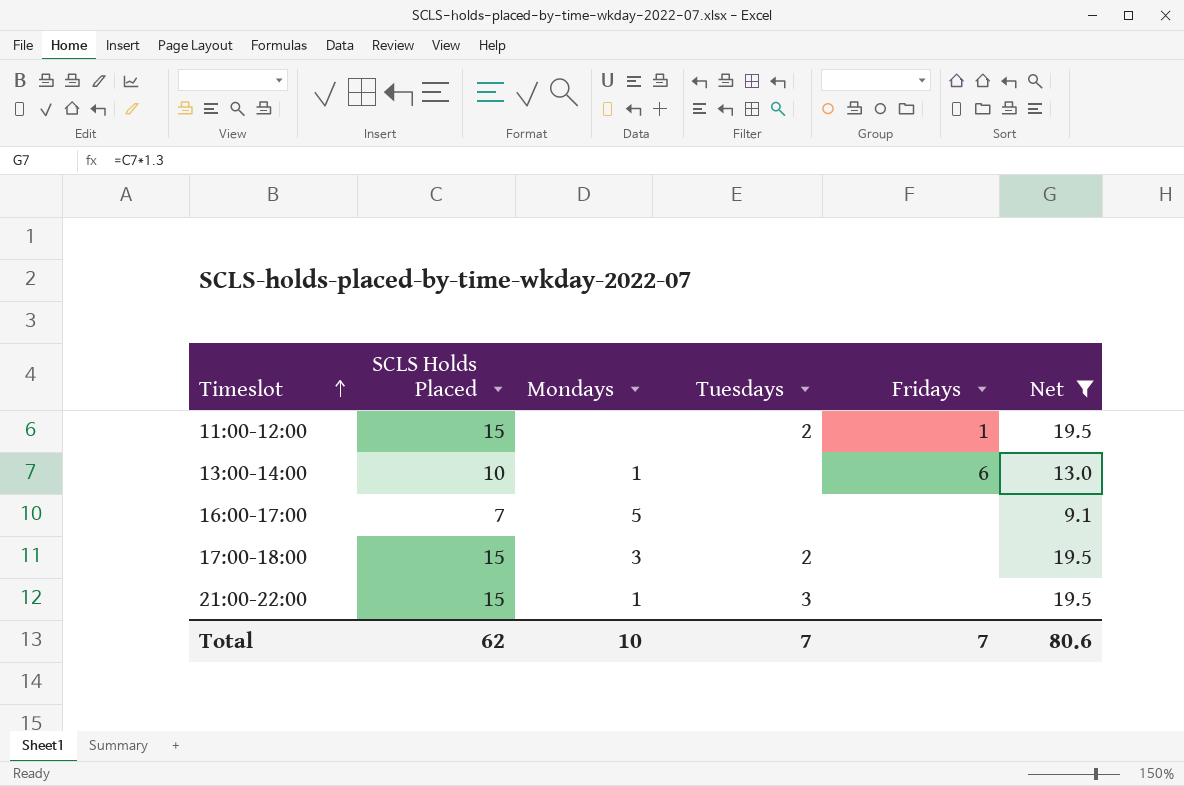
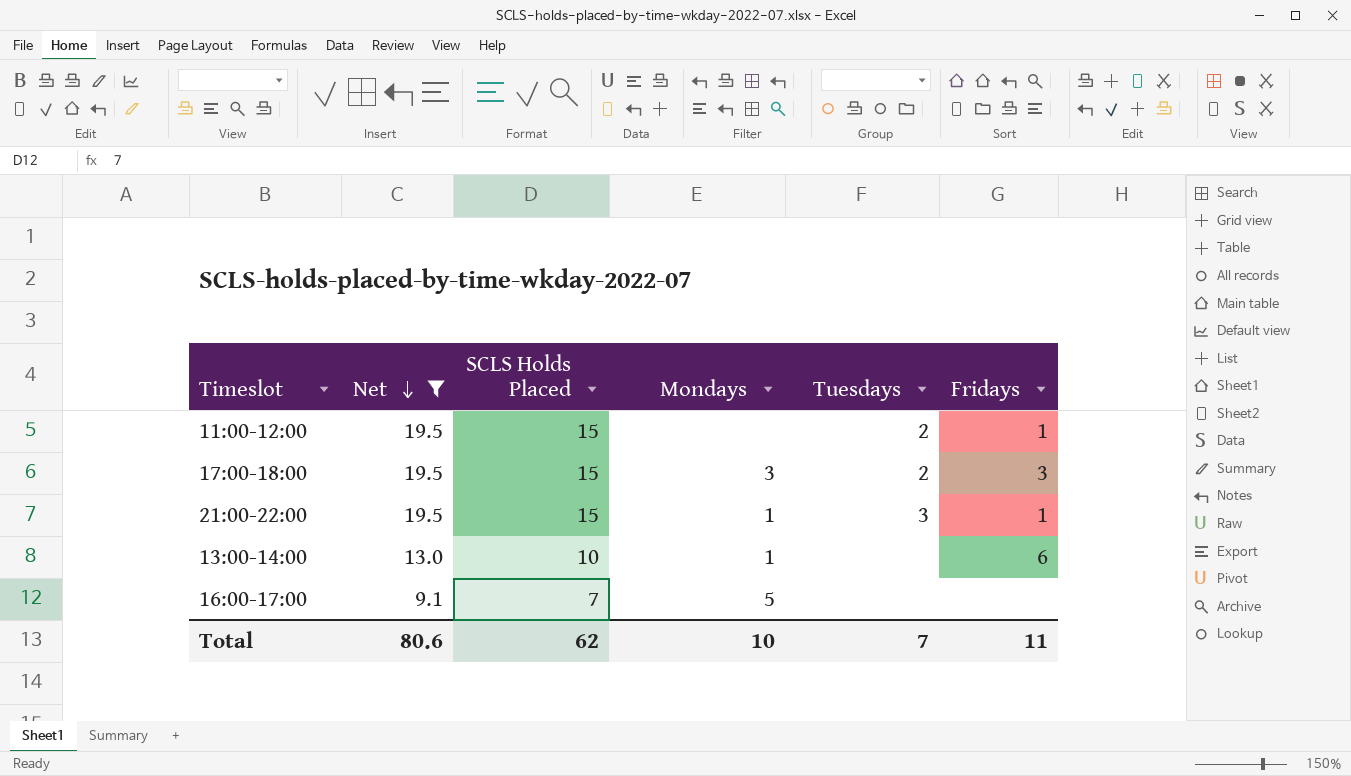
row order: Timeslot ascending -> Net descending
column Net | position: 6 -> 2
17:00-18:00 | Fridays: none -> 3
21:00-22:00 | Fridays: none -> 1
Total | Fridays: 7 -> 11

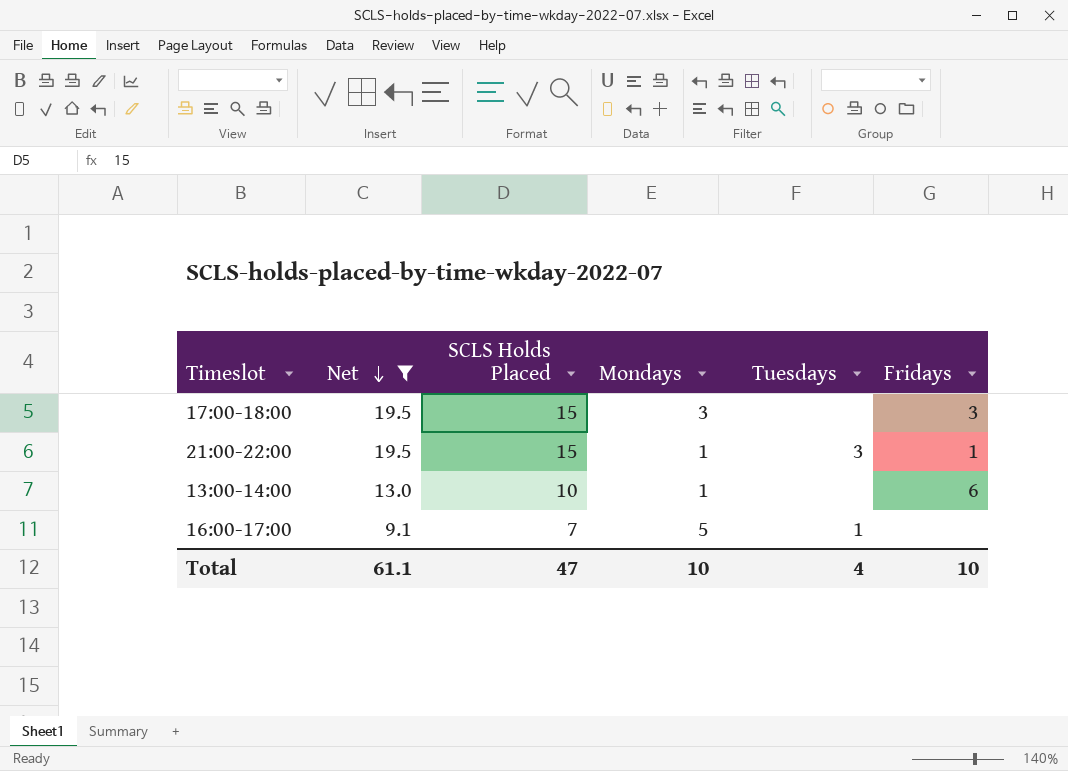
row 11:00-12:00: 19.5 | 15 | none | 2 | 1 -> none
17:00-18:00 | Tuesdays: 2 -> none
16:00-17:00 | Tuesdays: none -> 1
Total | Net: 80.6 -> 61.1
Total | SCLS Holds Placed: 62 -> 47
Total | Tuesdays: 7 -> 4
Total | Fridays: 11 -> 10

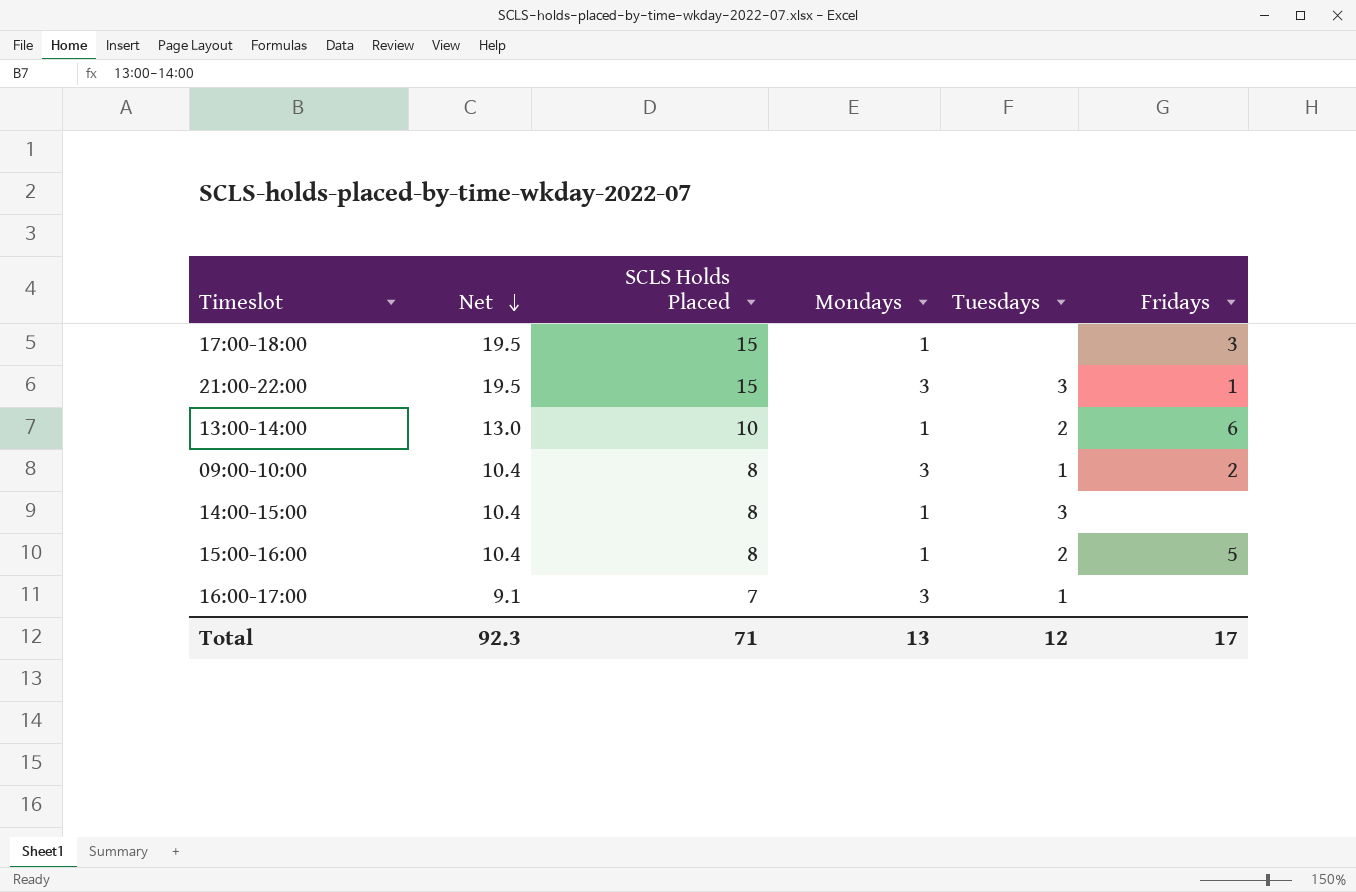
filter: Net != 10.4 -> none
17:00-18:00 | Mondays: 3 -> 1
21:00-22:00 | Mondays: 1 -> 3
13:00-14:00 | Tuesdays: none -> 2
16:00-17:00 | Mondays: 5 -> 3
Total | Net: 61.1 -> 92.3
Total | SCLS Holds Placed: 47 -> 71
Total | Mondays: 10 -> 13
Total | Tuesdays: 4 -> 12
Total | Fridays: 10 -> 17

